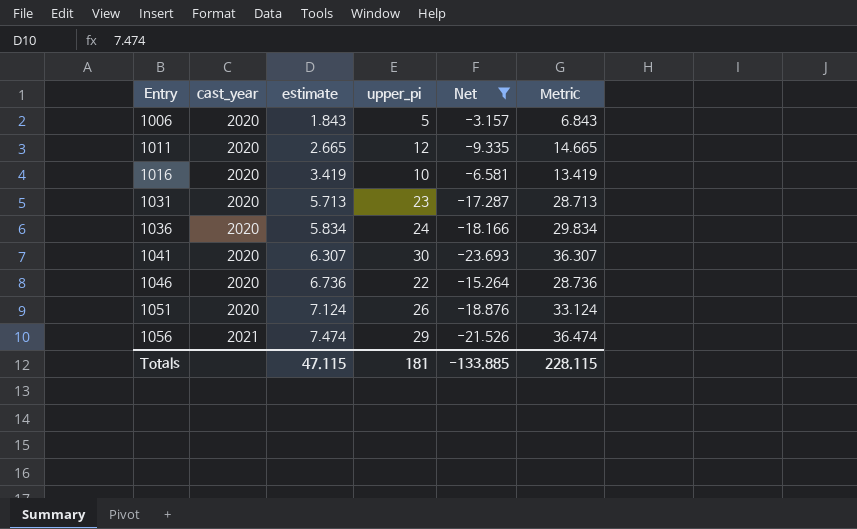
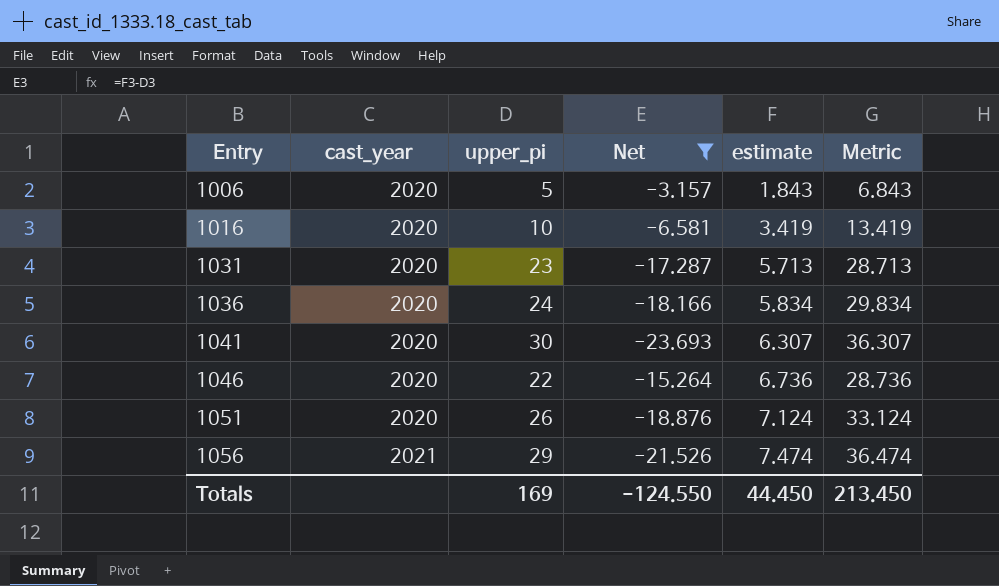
column estimate | position: 3 -> 5
row 1011: 2020 | 2.665 | 12 | -9.335 | 14.665 -> none
Totals | upper_pi: 181 -> 169
Totals | Net: -133.885 -> -124.550
Totals | estimate: 47.115 -> 44.450
Totals | Metric: 228.115 -> 213.450

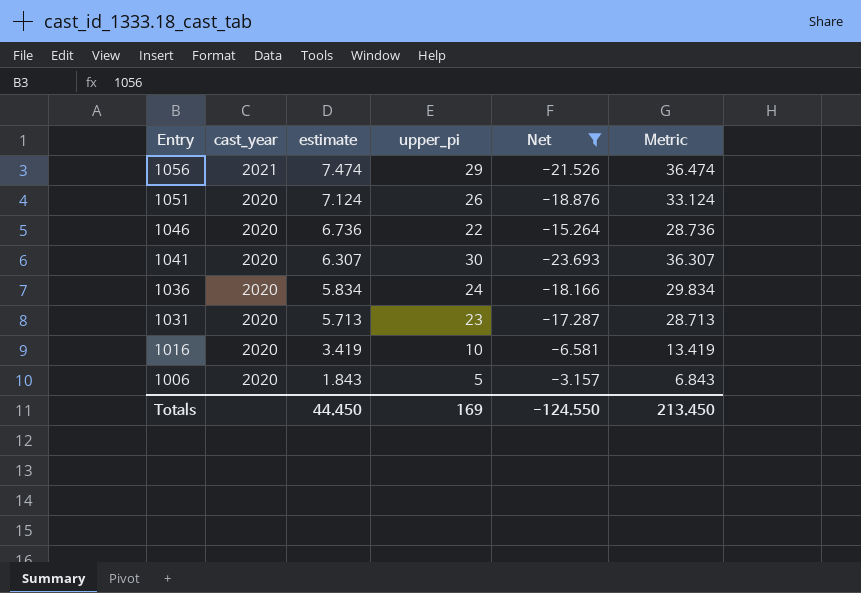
row order: Entry ascending -> Entry descending
column estimate | position: 5 -> 3

